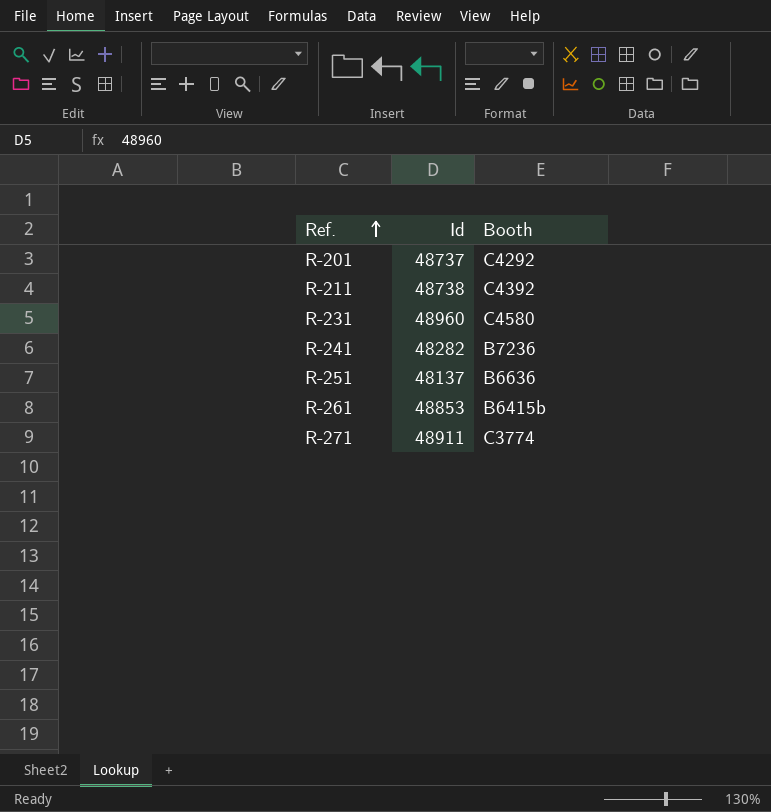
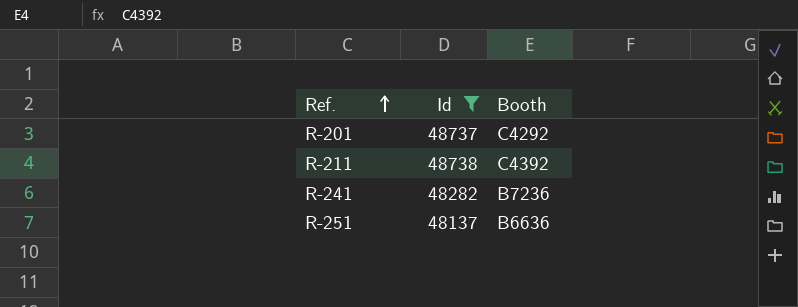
filter: none -> Id <= 48738

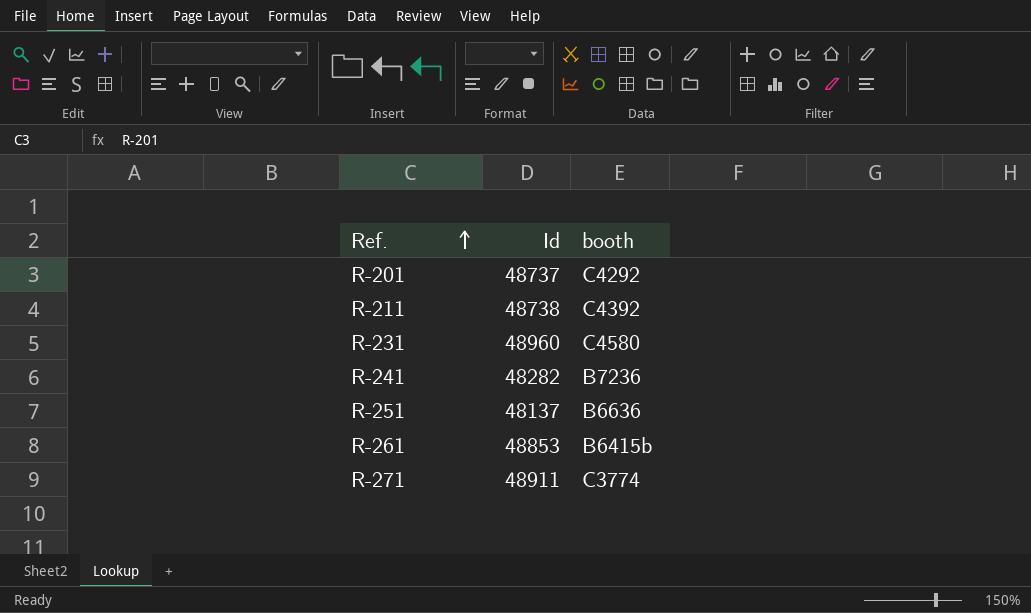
filter: Id <= 48738 -> none
column name: Booth -> booth

